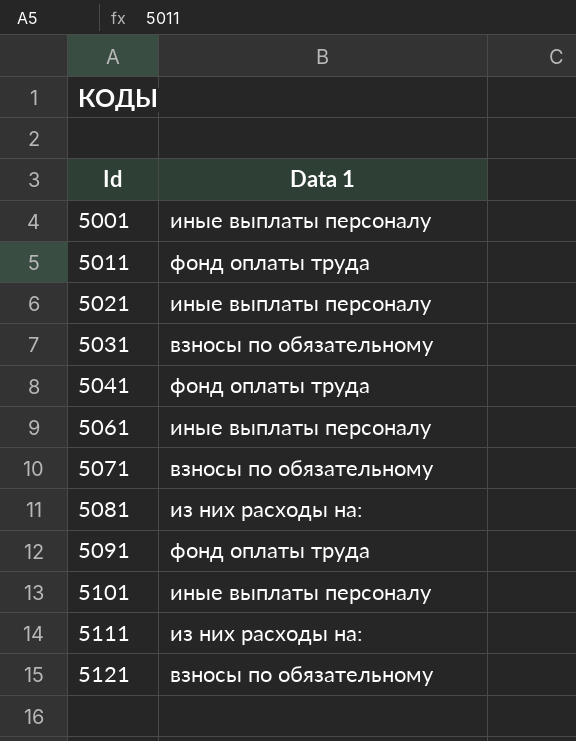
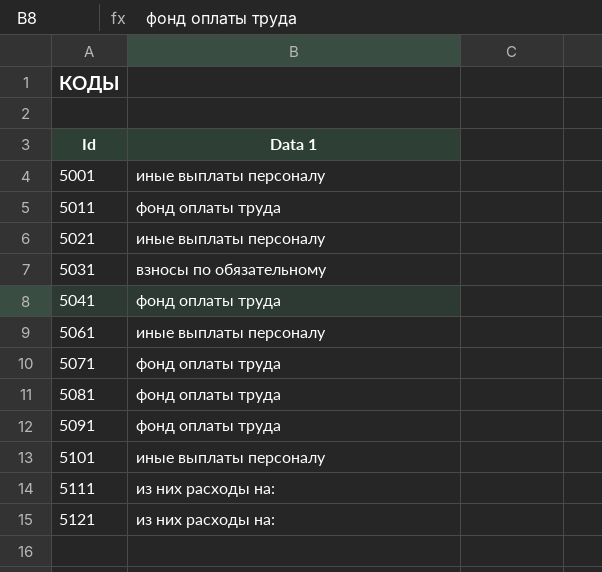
5071 | Data 1: взносы по обязательному -> фонд оплаты труда
5081 | Data 1: из них расходы на: -> фонд оплаты труда
5121 | Data 1: взносы по обязательному -> из них расходы на:

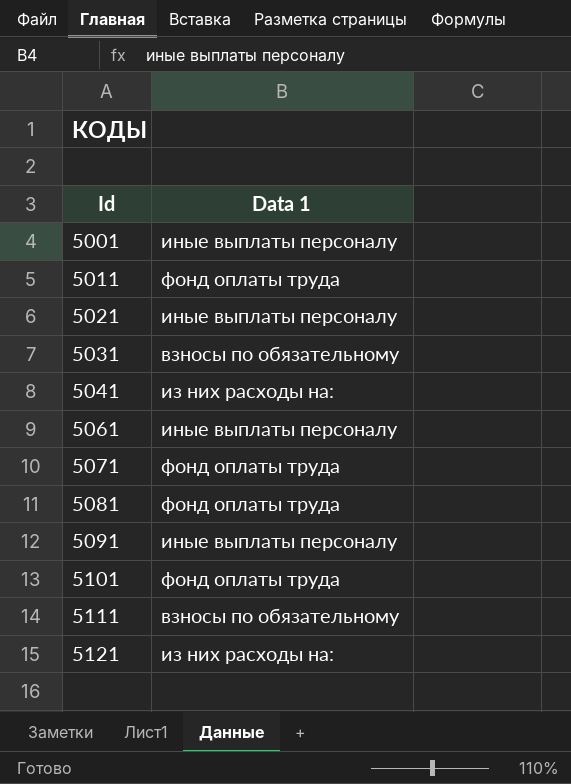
5041 | Data 1: фонд оплаты труда -> из них расходы на:
5091 | Data 1: фонд оплаты труда -> иные выплаты персоналу
5101 | Data 1: иные выплаты персоналу -> фонд оплаты труда
5111 | Data 1: из них расходы на: -> взносы по обязательному

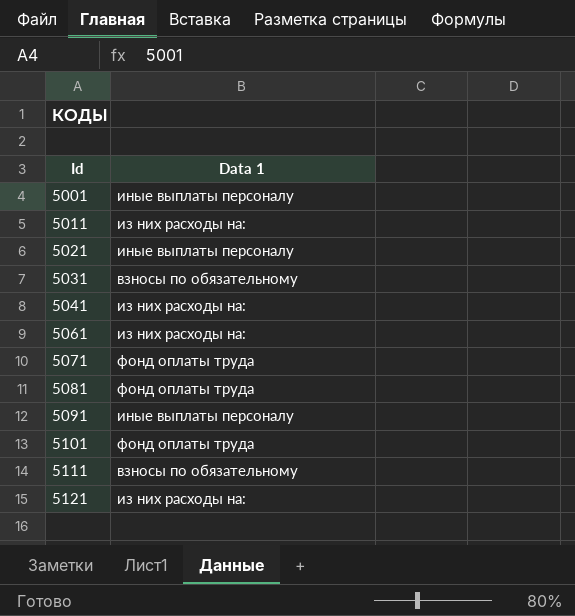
5011 | Data 1: фонд оплаты труда -> из них расходы на:
5061 | Data 1: иные выплаты персоналу -> из них расходы на:

